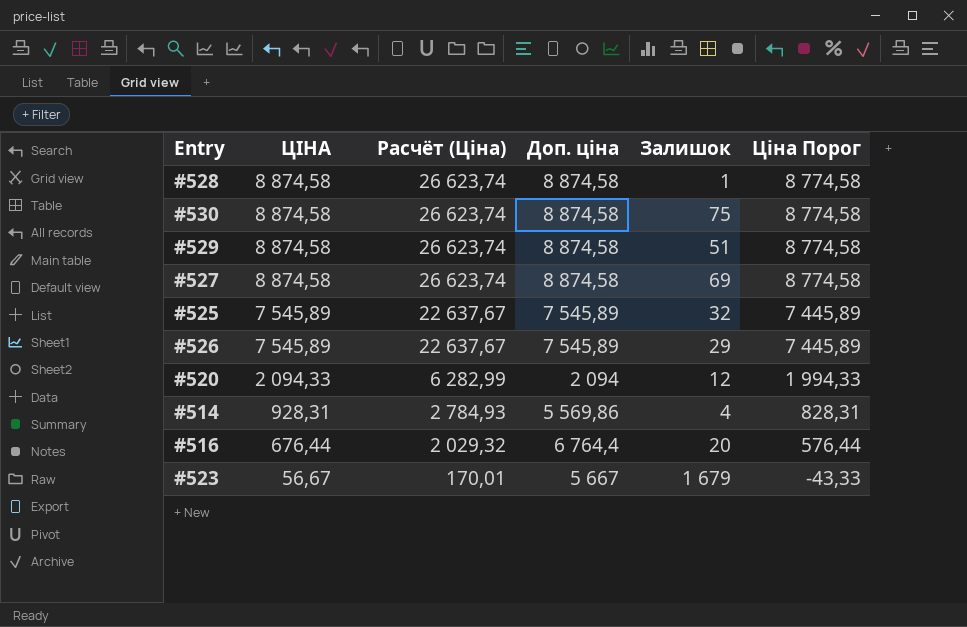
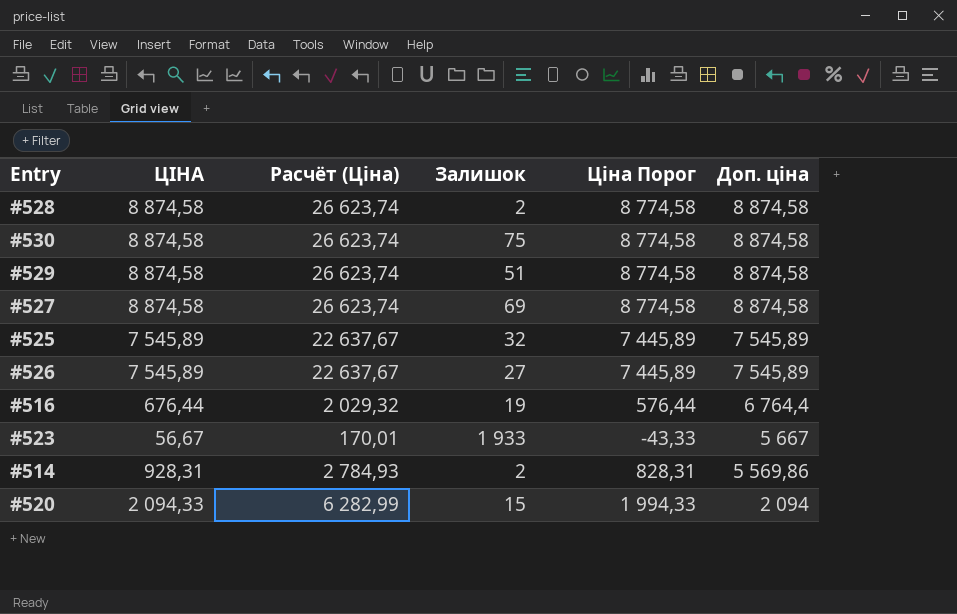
row order: ЦІНА descending -> Доп. ціна descending
column Доп. ціна | position: 4 -> 6
#528 | Залишок: 1 -> 2
#526 | Залишок: 29 -> 27
#516 | Залишок: 20 -> 19
#523 | Залишок: 1 679 -> 1 933
#514 | Залишок: 4 -> 2
#520 | Залишок: 12 -> 15

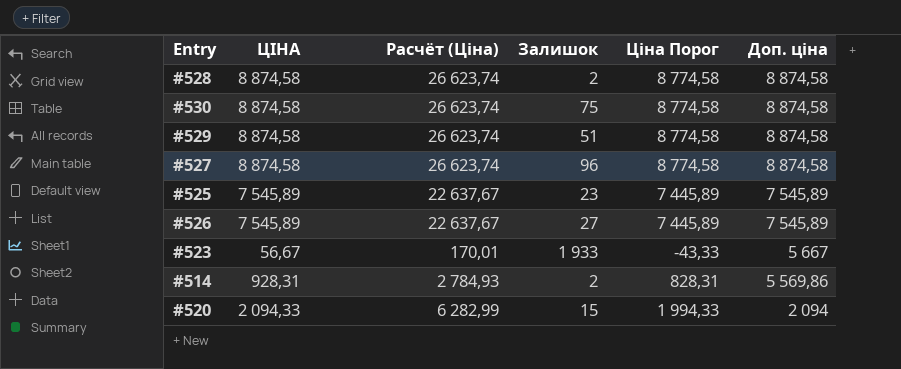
row #516: 676,44 | 2 029,32 | 19 | 576,44 | 6 764,4 -> none
#527 | Залишок: 69 -> 96
#525 | Залишок: 32 -> 23

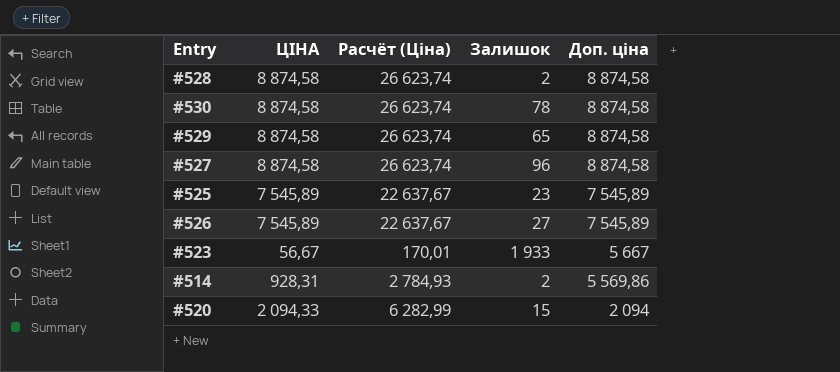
column Ціна Порог | formula: [ЦІНА] - 100 -> none
#530 | Залишок: 75 -> 78
#529 | Залишок: 51 -> 65

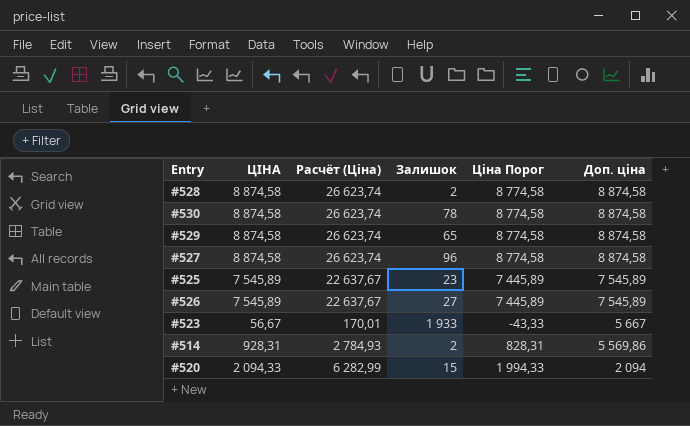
column Ціна Порог | formula: none -> [ЦІНА] - 100

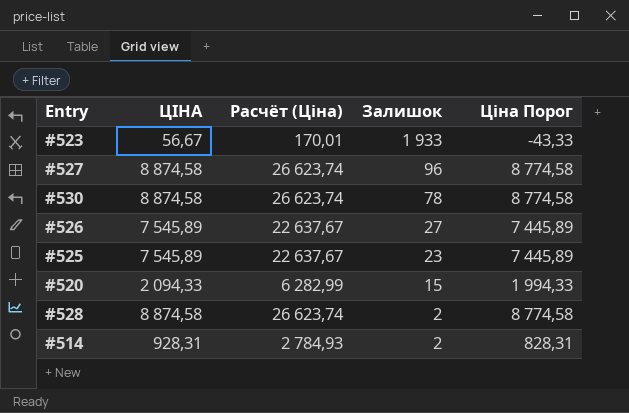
row order: Доп. ціна descending -> Залишок descending
column Доп. ціна | position: 6 -> none
row #529: 8 874,58 | 26 623,74 | 65 | 8 774,58 | 8 874,58 -> none

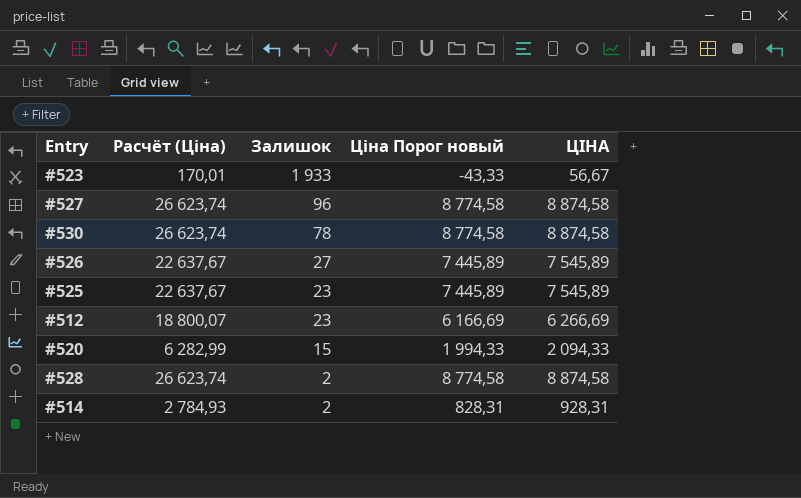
column name: Ціна Порог -> Ціна Порог новый
column ЦІНА | position: 2 -> 5
row #512: none -> 18 800,07 | 23 | 6 166,69 | 6 266,69

